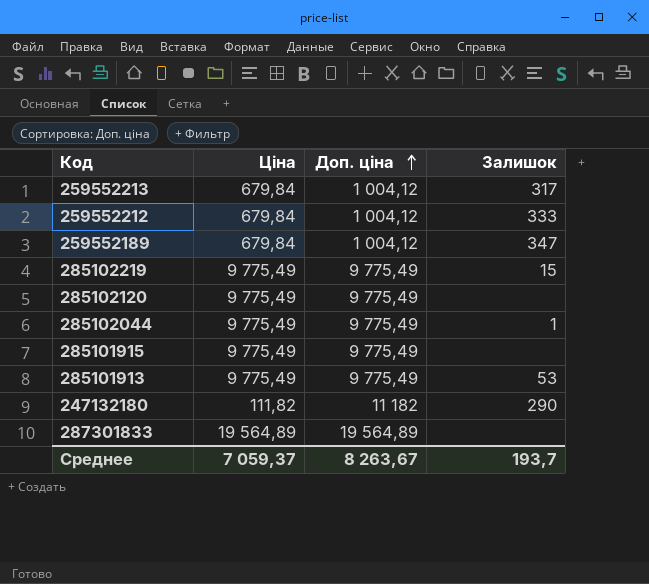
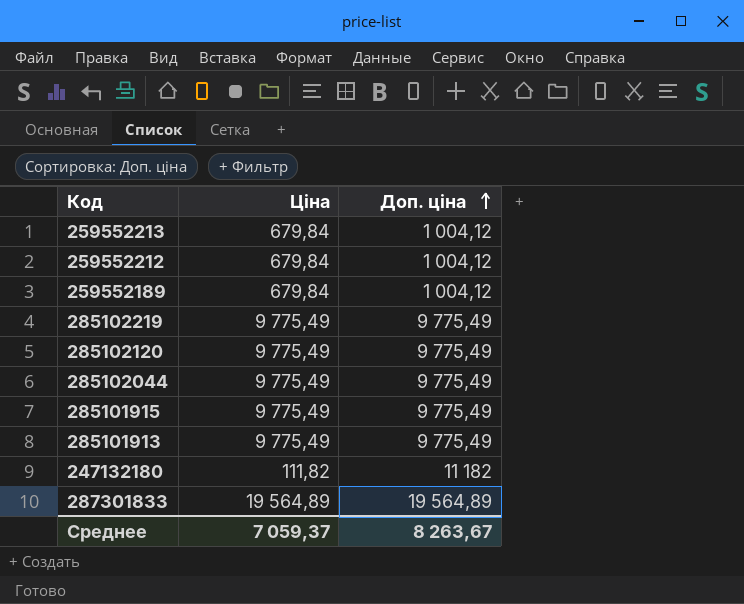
column Залишок | position: 4 -> none

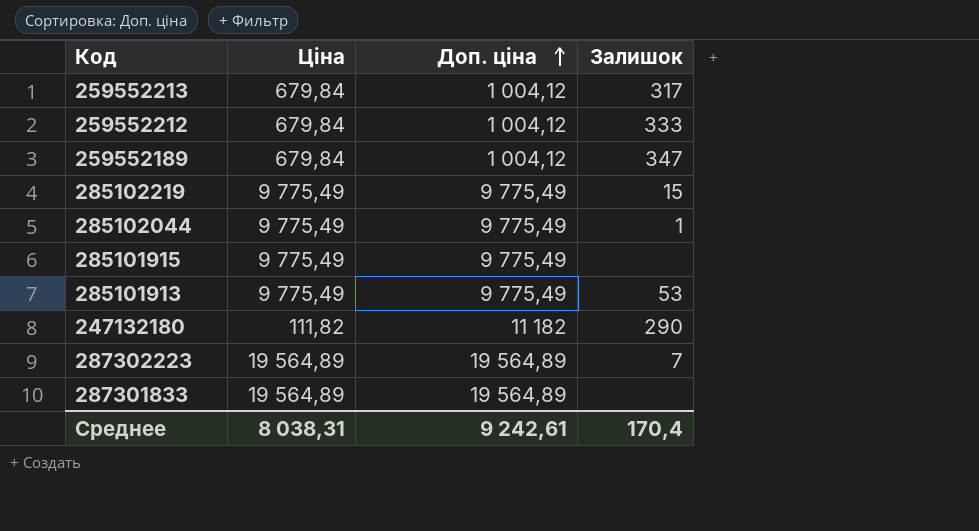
column Залишок | position: none -> 4
row 285102120: 9 775,49 | 9 775,49 -> none
row 287302223: none -> 19 564,89 | 19 564,89 | 7
Среднее | Ціна: 7 059,37 -> 8 038,31
Среднее | Доп. ціна: 8 263,67 -> 9 242,61

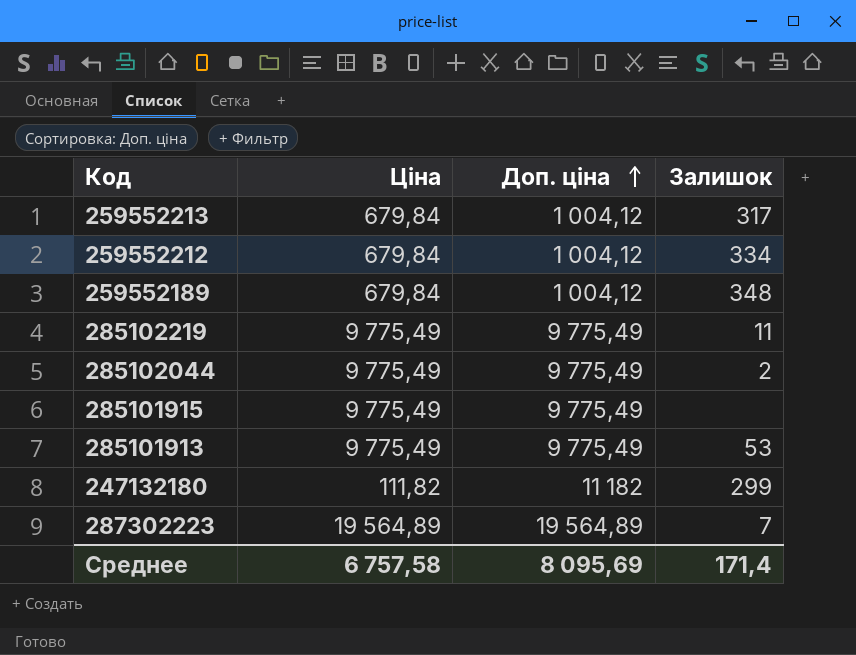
row 287301833: 19 564,89 | 19 564,89 | none -> none
259552212 | Залишок: 333 -> 334
259552189 | Залишок: 347 -> 348
285102219 | Залишок: 15 -> 11
285102044 | Залишок: 1 -> 2
247132180 | Залишок: 290 -> 299
Среднее | Ціна: 8 038,31 -> 6 757,58
Среднее | Доп. ціна: 9 242,61 -> 8 095,69
Среднее | Залишок: 170,4 -> 171,4

